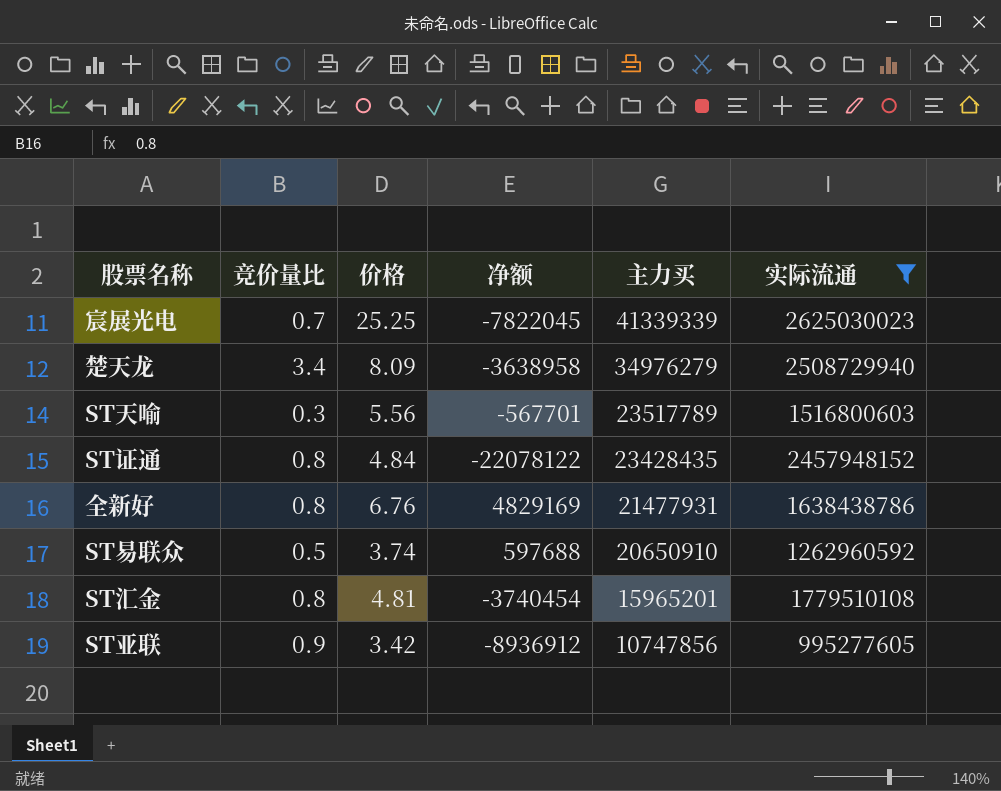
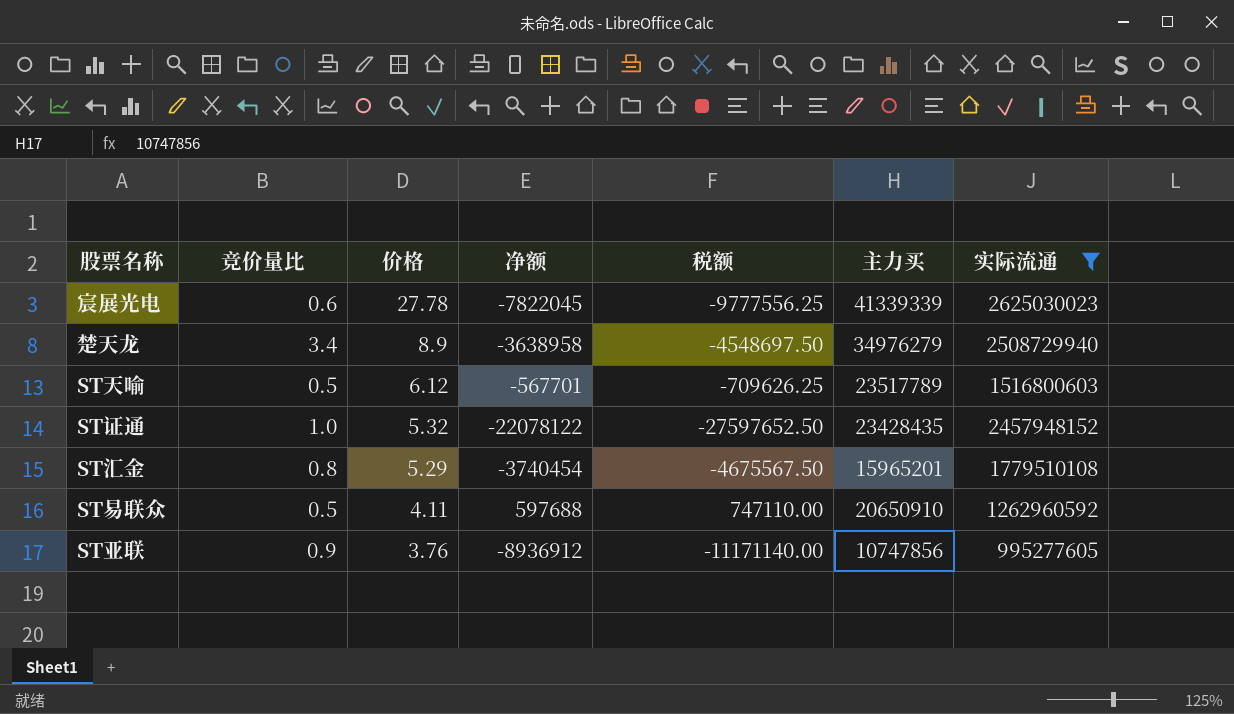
row order: 主力买 descending -> 价格 descending
column 税额 | formula: none -> [净额] * 1.25
row 全新好: 0.8 | 6.76 | 4829169 | 21477931 | 1638438786 -> none
宸展光电 | 竞价量比: 0.7 -> 0.6
宸展光电 | 价格: 25.25 -> 27.78
楚天龙 | 价格: 8.09 -> 8.9
ST天喻 | 竞价量比: 0.3 -> 0.5
ST天喻 | 价格: 5.56 -> 6.12
ST证通 | 竞价量比: 0.8 -> 1.0
ST证通 | 价格: 4.84 -> 5.32
ST汇金 | 价格: 4.81 -> 5.29
ST易联众 | 价格: 3.74 -> 4.11
ST亚联 | 价格: 3.42 -> 3.76

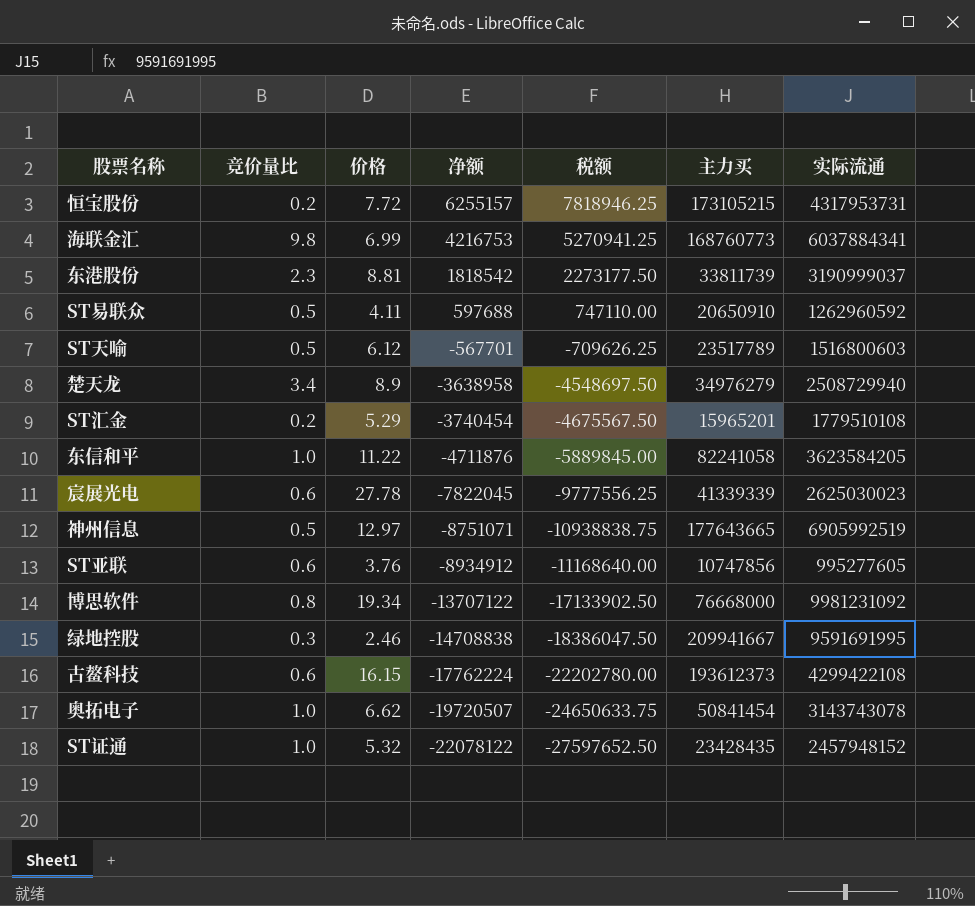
filter: 实际流通 <= 2625030023 -> none
row order: 价格 descending -> 净额 descending
ST汇金 | 竞价量比: 0.8 -> 0.2
ST亚联 | 竞价量比: 0.9 -> 0.6
ST亚联 | 净额: -8936912 -> -8934912
ST亚联 | 税额: -11171140.00 -> -11168640.00

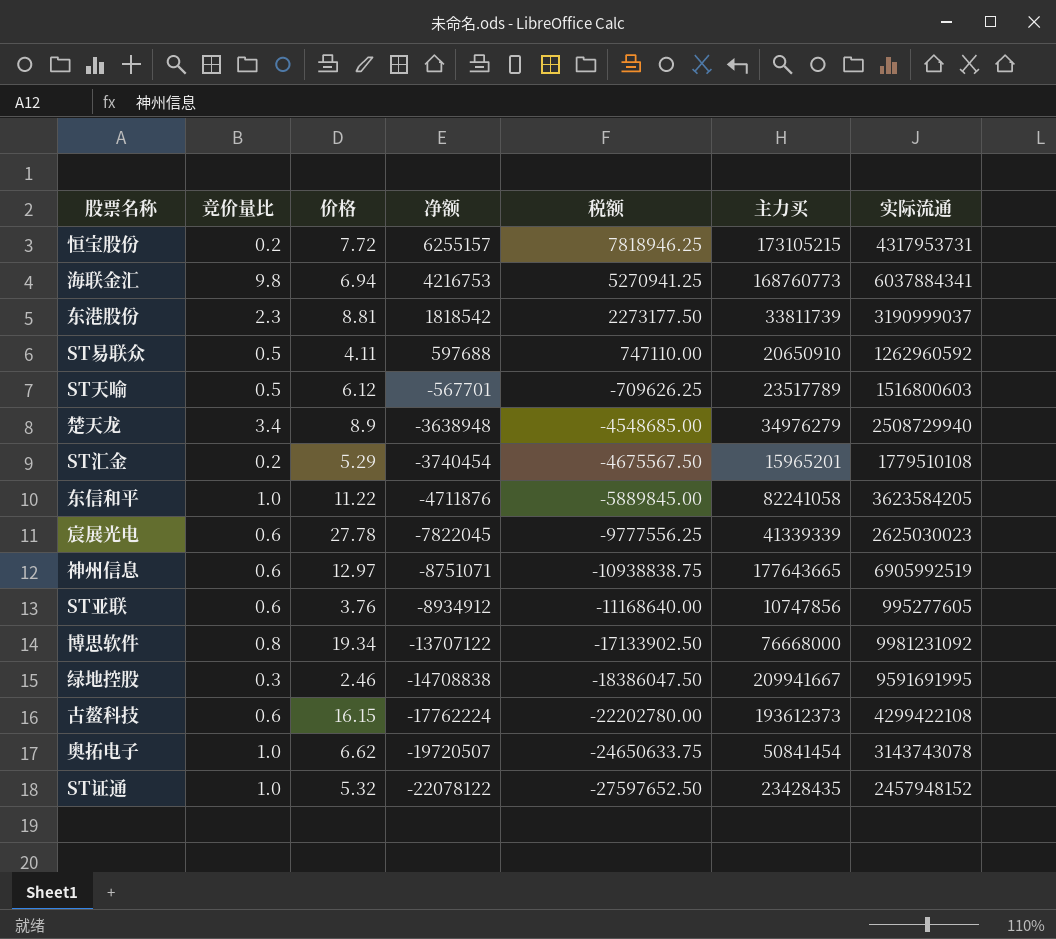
海联金汇 | 价格: 6.99 -> 6.94
楚天龙 | 净额: -3638958 -> -3638948
楚天龙 | 税额: -4548697.50 -> -4548685.00
神州信息 | 竞价量比: 0.5 -> 0.6

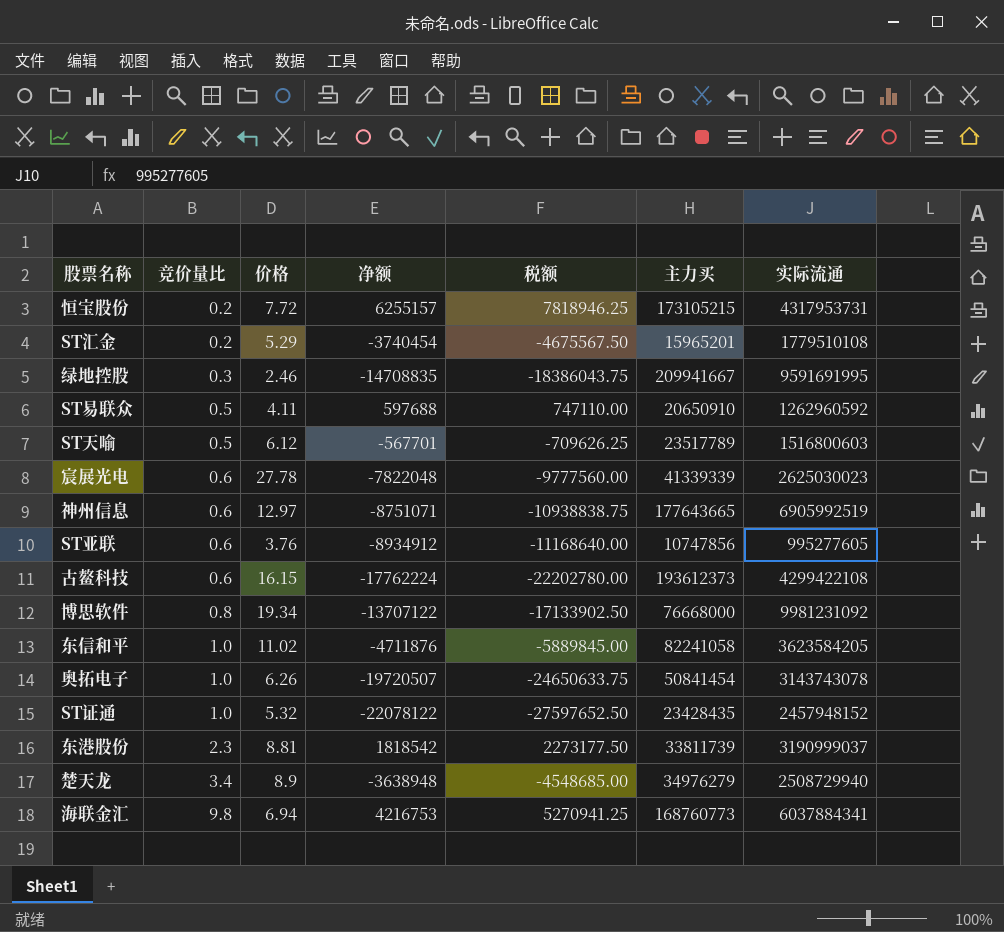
row order: 净额 descending -> 竞价量比 ascending
绿地控股 | 净额: -14708838 -> -14708835
绿地控股 | 税额: -18386047.50 -> -18386043.75
宸展光电 | 净额: -7822045 -> -7822048
宸展光电 | 税额: -9777556.25 -> -9777560.00
东信和平 | 价格: 11.22 -> 11.02
奥拓电子 | 价格: 6.62 -> 6.26

